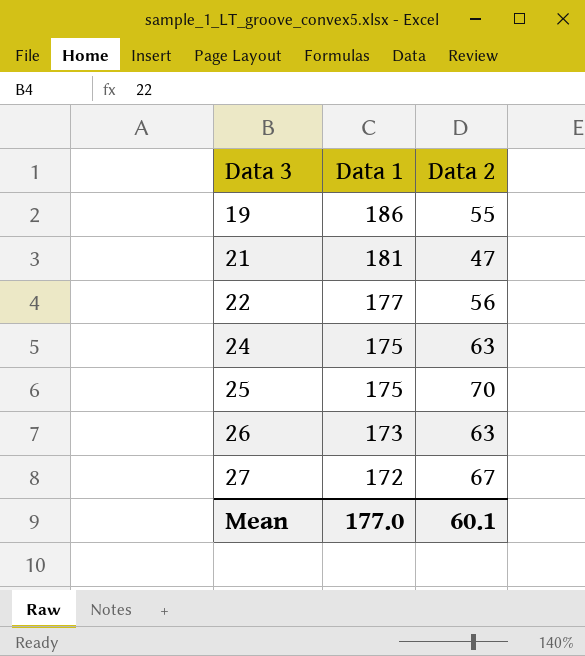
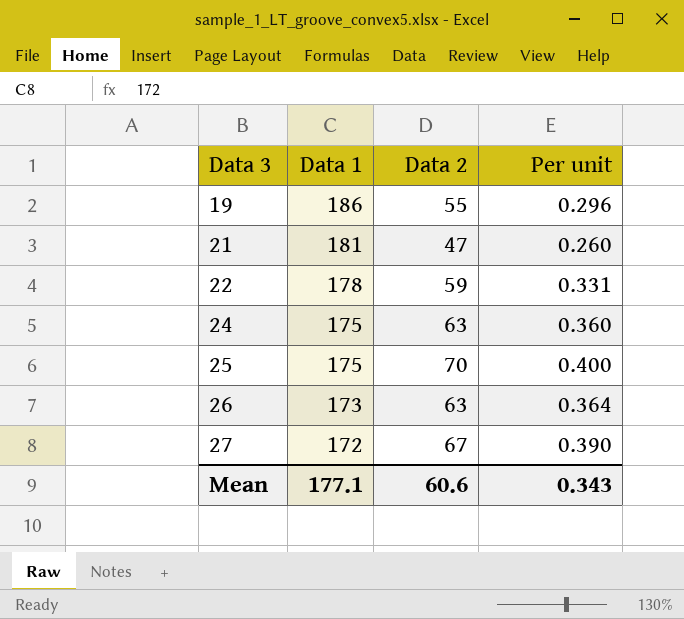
column Per unit | formula: none -> [Data 2] / [Data 1]
22 | Data 1: 177 -> 178
22 | Data 2: 56 -> 59
Mean | Data 1: 177.0 -> 177.1
Mean | Data 2: 60.1 -> 60.6

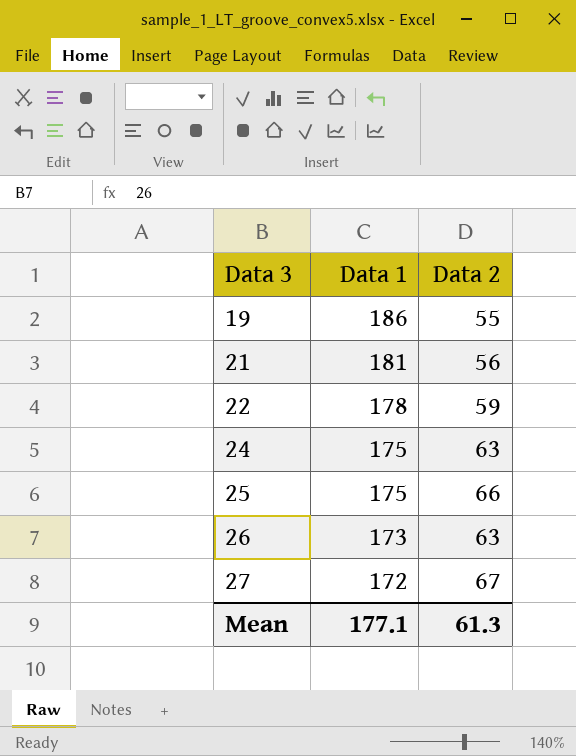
column Per unit | formula: [Data 2] / [Data 1] -> none
21 | Data 2: 47 -> 56
25 | Data 2: 70 -> 66
Mean | Data 2: 60.6 -> 61.3

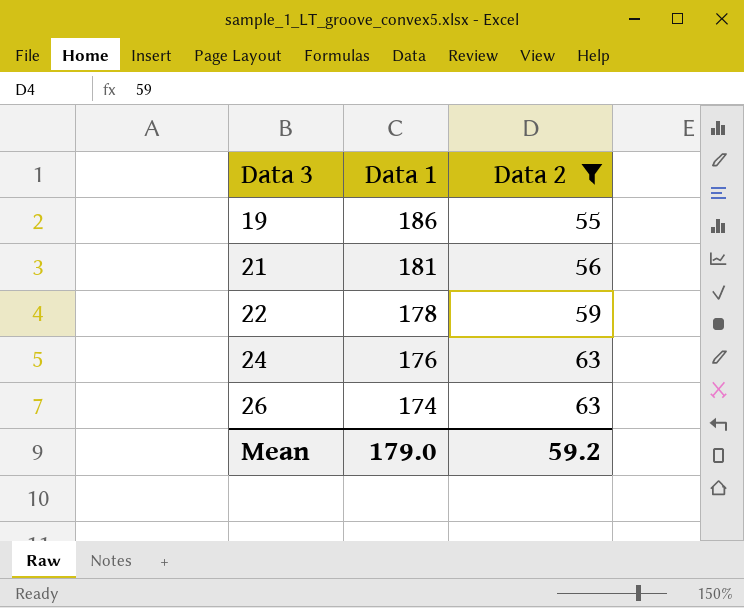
filter: none -> Data 2 <= 63
24 | Data 1: 175 -> 176
26 | Data 1: 173 -> 174
Mean | Data 1: 177.1 -> 179.0
Mean | Data 2: 61.3 -> 59.2

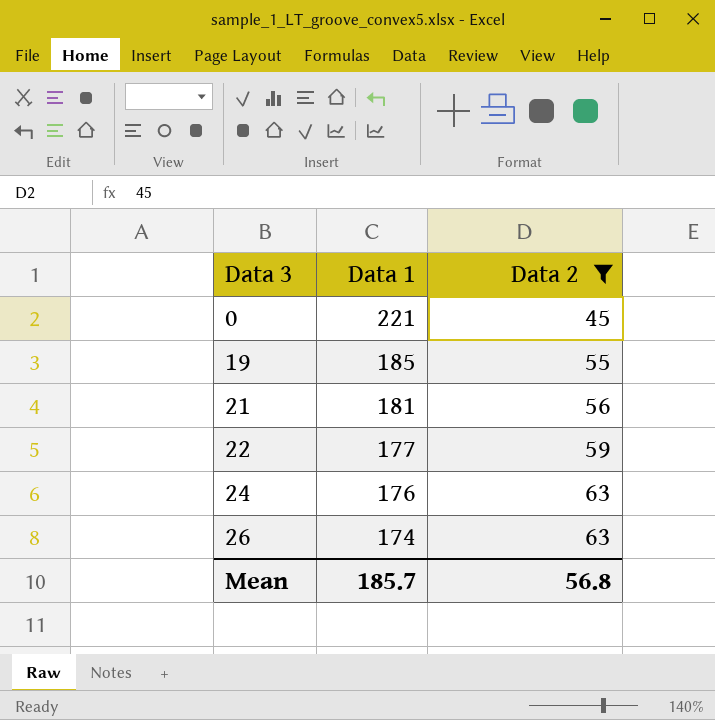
row 0: none -> 221 | 45
19 | Data 1: 186 -> 185
22 | Data 1: 178 -> 177
Mean | Data 1: 179.0 -> 185.7
Mean | Data 2: 59.2 -> 56.8

